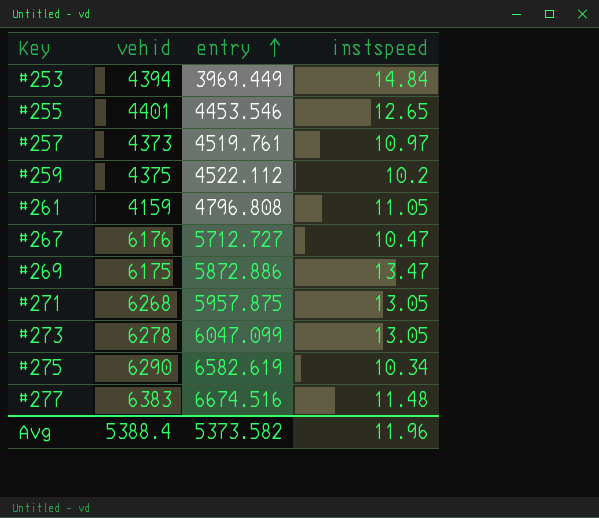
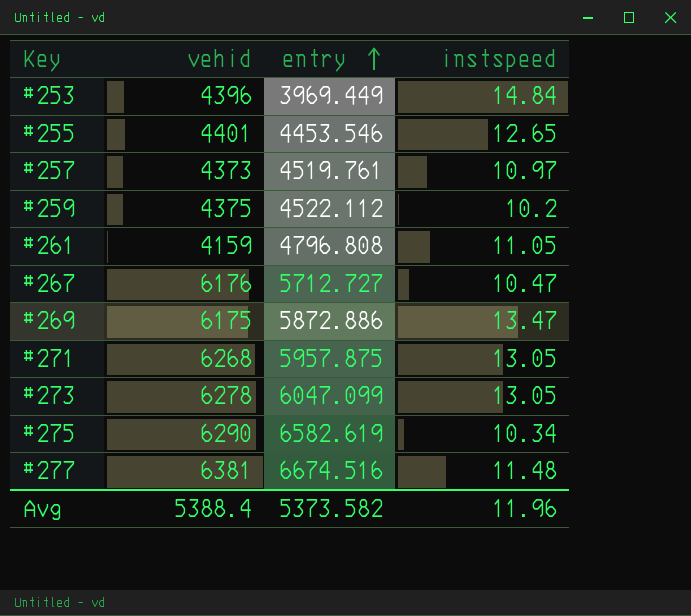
#253 | vehid: 4394 -> 4396
#277 | vehid: 6383 -> 6381

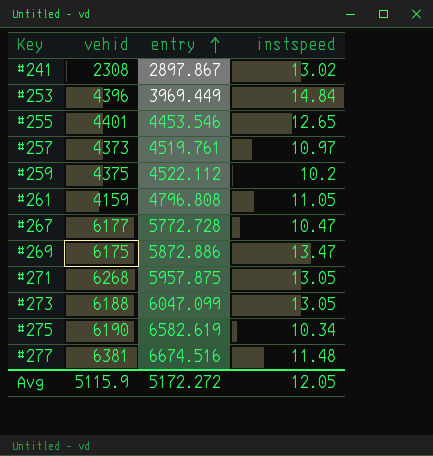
row #241: none -> 2308 | 2897.867 | 13.02
#267 | vehid: 6176 -> 6177
#267 | entry: 5712.727 -> 5772.728
#273 | vehid: 6278 -> 6188
#275 | vehid: 6290 -> 6190
Avg | vehid: 5388.4 -> 5115.9
Avg | entry: 5373.582 -> 5172.272
Avg | instspeed: 11.96 -> 12.05

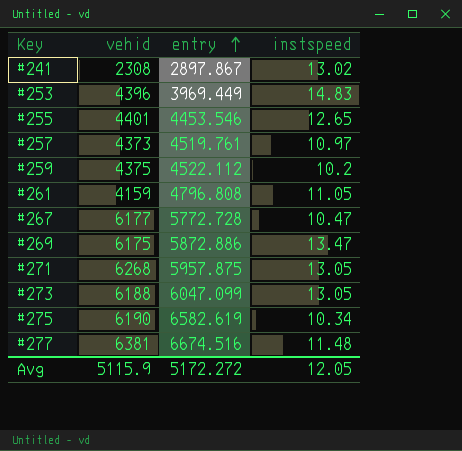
#253 | instspeed: 14.84 -> 14.83

